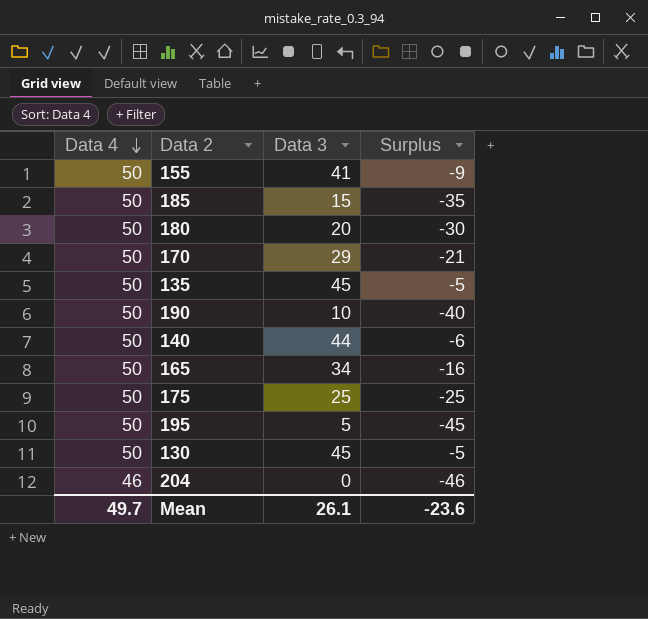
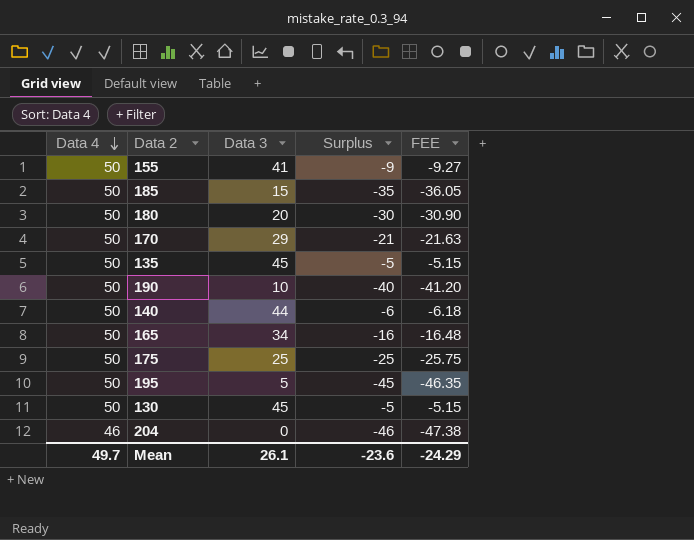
column FEE | formula: none -> [Surplus] * 1.03

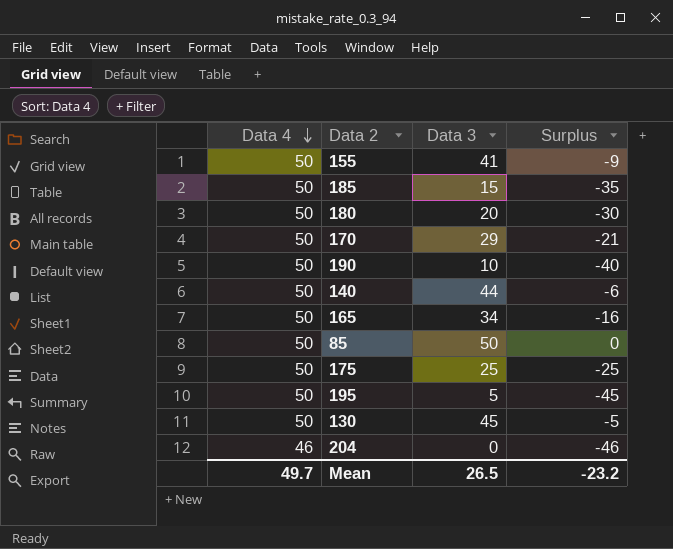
column FEE | formula: [Surplus] * 1.03 -> none
row 135: 50 | 45 | -5 | -5.15 -> none
row 85: none -> 50 | 50 | 0
Mean | Data 3: 26.1 -> 26.5
Mean | Surplus: -23.6 -> -23.2

